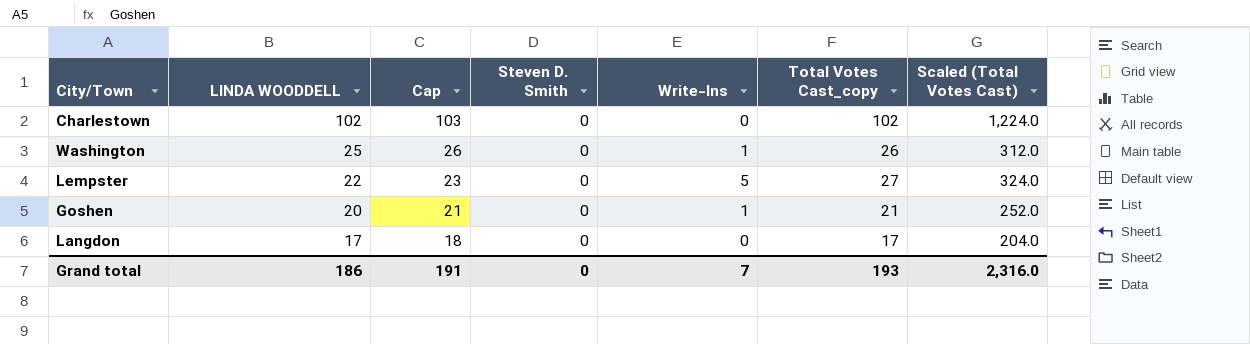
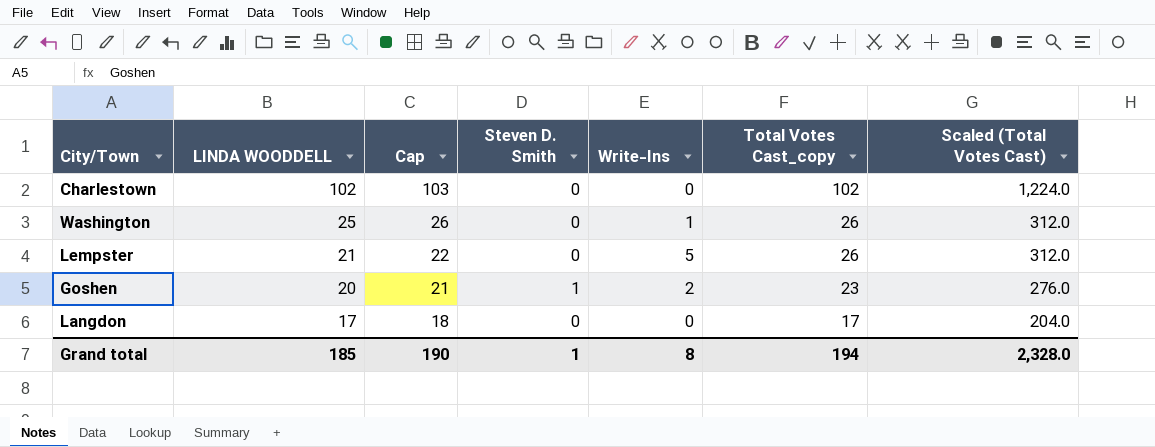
Lempster | LINDA WOODDELL: 22 -> 21
Lempster | Cap: 23 -> 22
Lempster | Total Votes Cast_copy: 27 -> 26
Lempster | Scaled (Total Votes Cast): 324.0 -> 312.0
Goshen | Steven D. Smith: 0 -> 1
Goshen | Write-Ins: 1 -> 2
Goshen | Total Votes Cast_copy: 21 -> 23
Goshen | Scaled (Total Votes Cast): 252.0 -> 276.0
Grand total | LINDA WOODDELL: 186 -> 185
Grand total | Cap: 191 -> 190
Grand total | Steven D. Smith: 0 -> 1
Grand total | Write-Ins: 7 -> 8
Grand total | Total Votes Cast_copy: 193 -> 194
Grand total | Scaled (Total Votes Cast): 2,316.0 -> 2,328.0

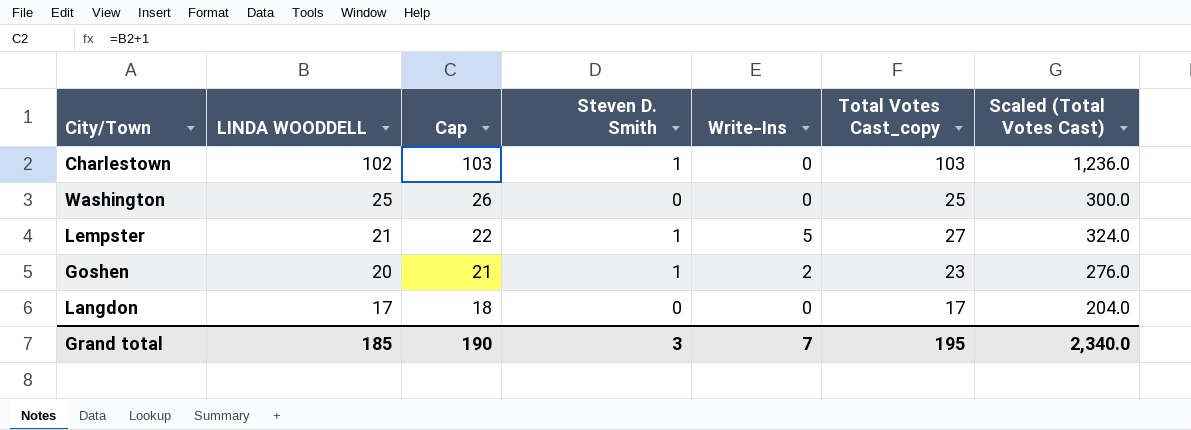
Charlestown | Steven D. Smith: 0 -> 1
Charlestown | Total Votes Cast_copy: 102 -> 103
Charlestown | Scaled (Total Votes Cast): 1,224.0 -> 1,236.0
Washington | Write-Ins: 1 -> 0
Washington | Total Votes Cast_copy: 26 -> 25
Washington | Scaled (Total Votes Cast): 312.0 -> 300.0
Lempster | Steven D. Smith: 0 -> 1
Lempster | Total Votes Cast_copy: 26 -> 27
Lempster | Scaled (Total Votes Cast): 312.0 -> 324.0
Grand total | Steven D. Smith: 1 -> 3
Grand total | Write-Ins: 8 -> 7
Grand total | Total Votes Cast_copy: 194 -> 195
Grand total | Scaled (Total Votes Cast): 2,328.0 -> 2,340.0

